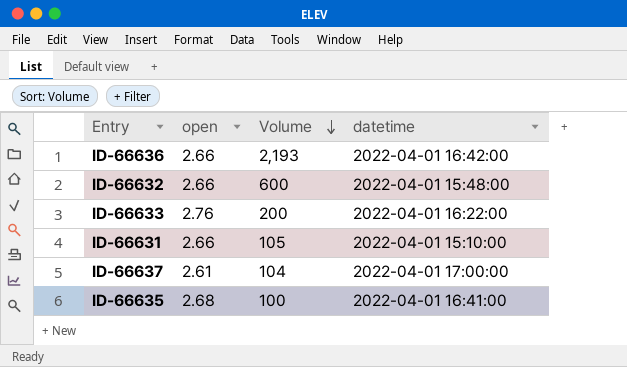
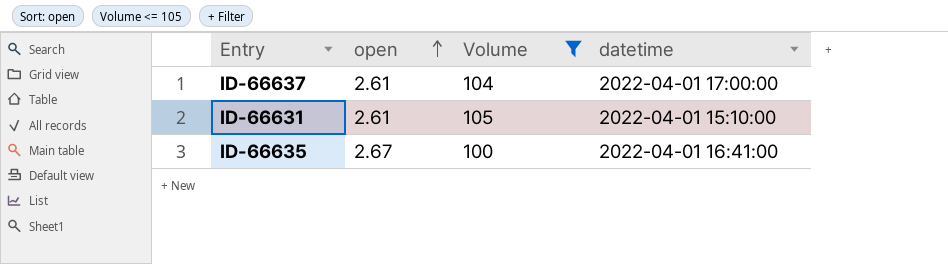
filter: none -> Volume <= 105
row order: Volume descending -> open ascending
ID-66631 | open: 2.66 -> 2.61
ID-66635 | open: 2.68 -> 2.67

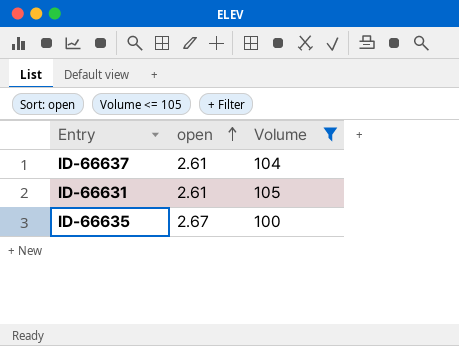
column datetime | position: 4 -> none

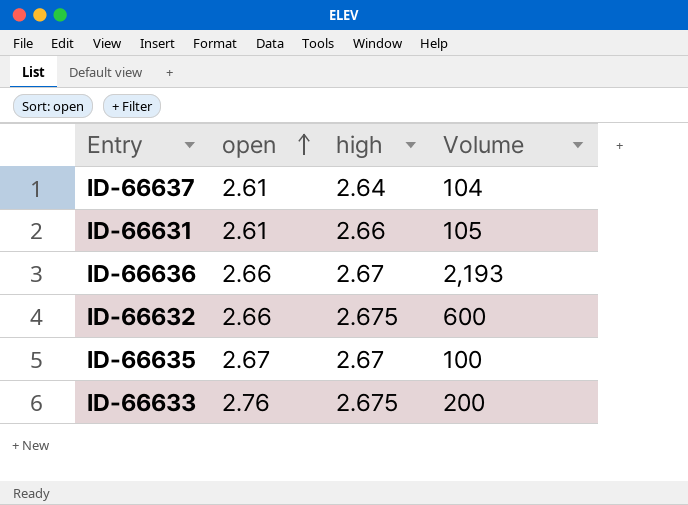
filter: Volume <= 105 -> none
column high | position: none -> 3

